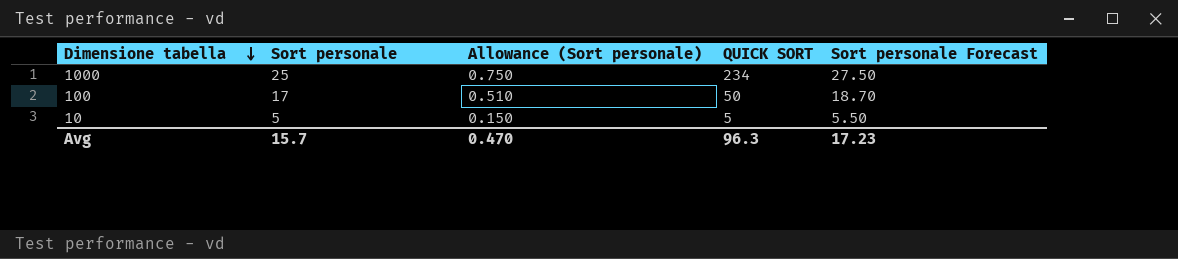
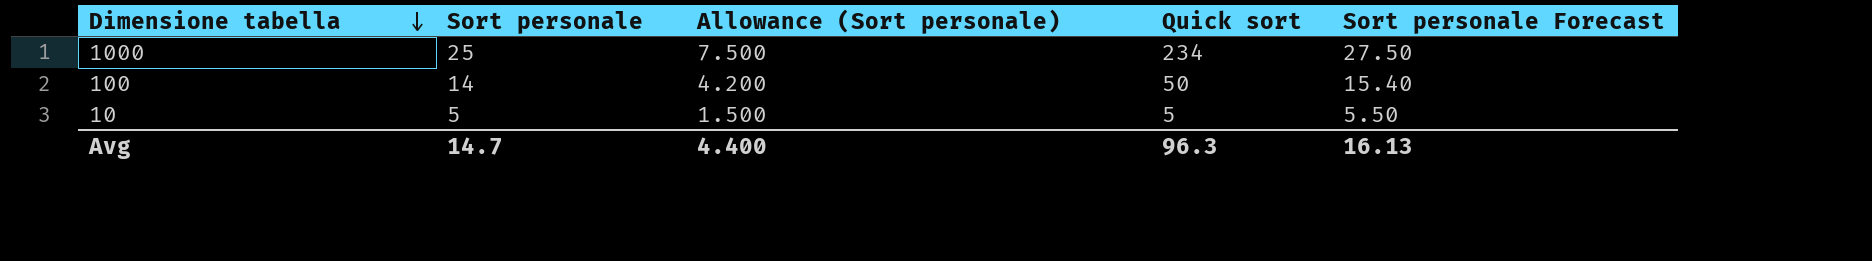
column Allowance (Sort personale) | formula: [Sort personale] * 0.03 -> [Sort personale] * 0.3
column name: QUICK SORT -> Quick sort
100 | Sort personale: 17 -> 14
100 | Sort personale Forecast: 18.70 -> 15.40
Avg | Sort personale: 15.7 -> 14.7
Avg | Allowance (Sort personale): 0.470 -> 4.400
Avg | Sort personale Forecast: 17.23 -> 16.13

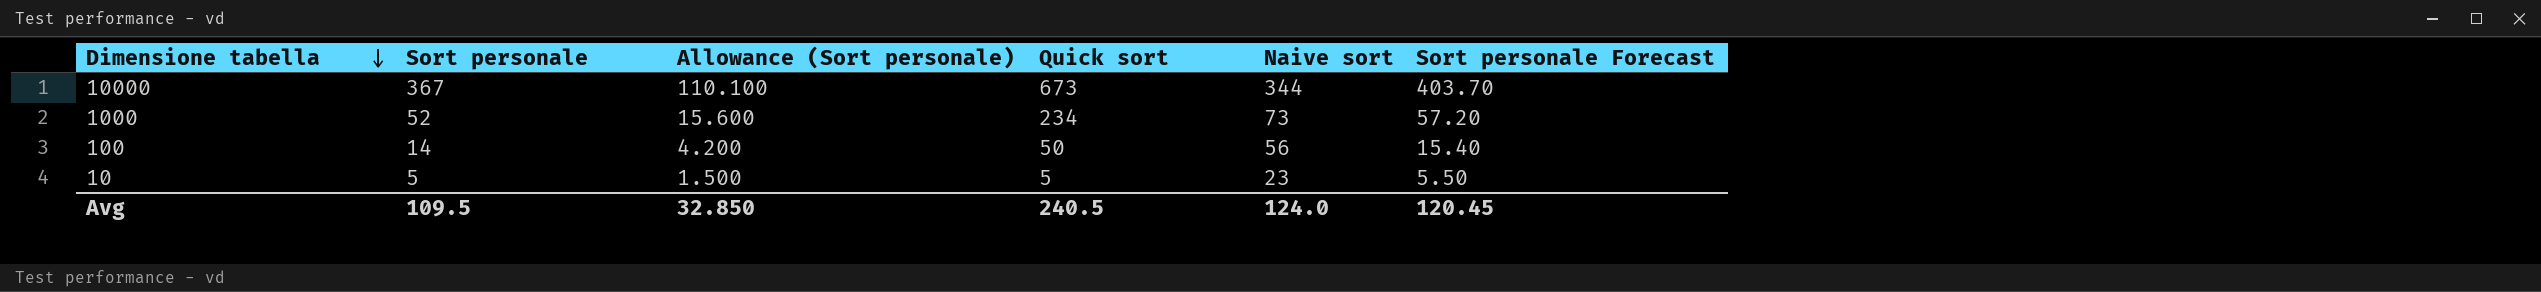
column Naive sort | position: none -> 5
row 10000: none -> 367 | 110.100 | 673 | 344 | 403.70
1000 | Sort personale: 25 -> 52
1000 | Allowance (Sort personale): 7.500 -> 15.600
1000 | Sort personale Forecast: 27.50 -> 57.20
Avg | Sort personale: 14.7 -> 109.5
Avg | Allowance (Sort personale): 4.400 -> 32.850
Avg | Quick sort: 96.3 -> 240.5
Avg | Sort personale Forecast: 16.13 -> 120.45

